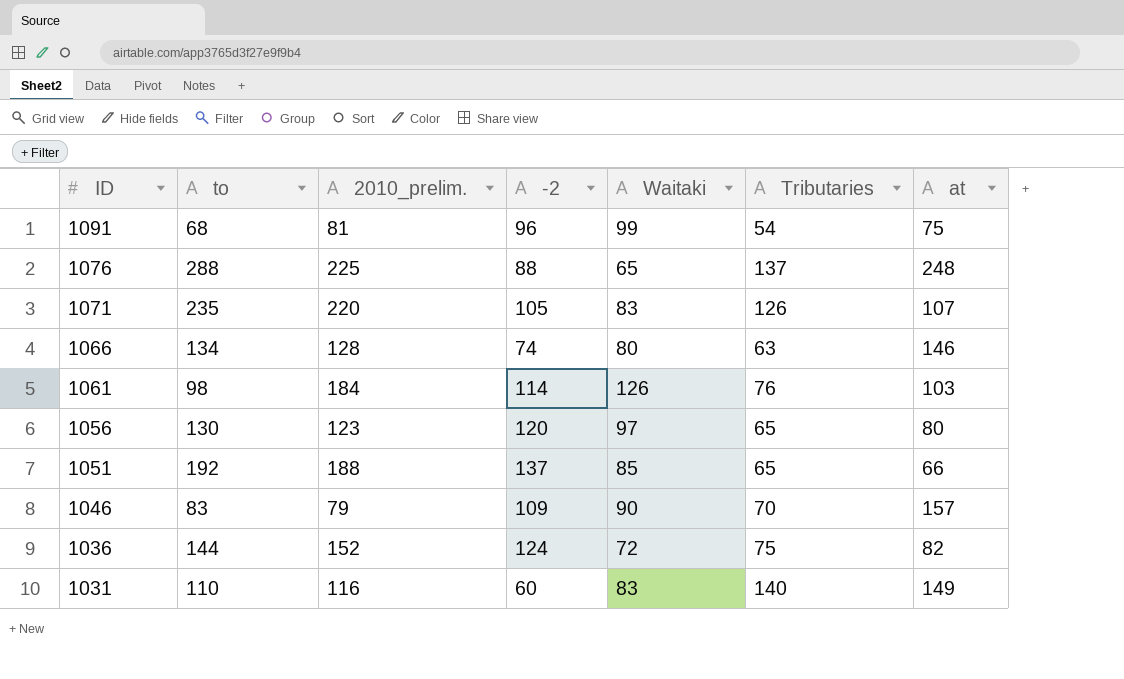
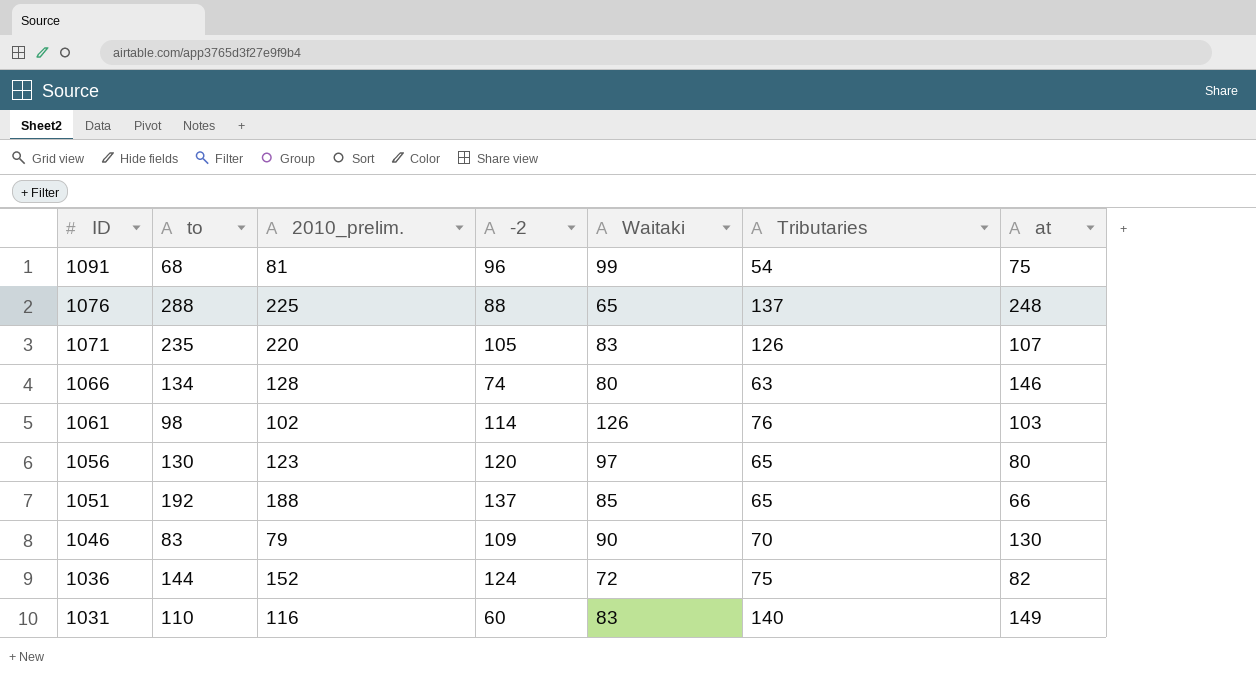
1061 | 2010_prelim.: 184 -> 102
1046 | at: 157 -> 130

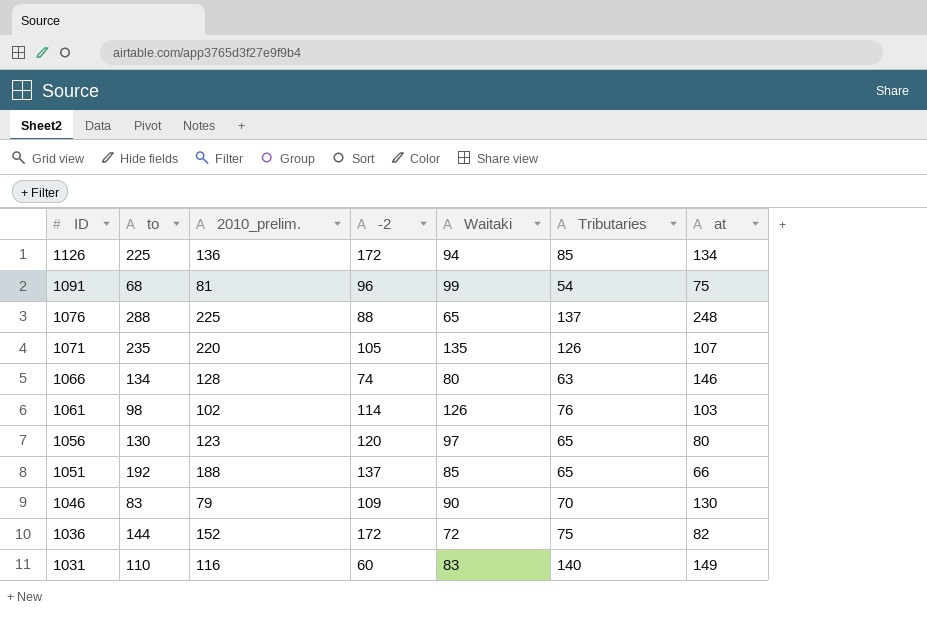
row 1126: none -> 225 | 136 | 172 | 94 | 85 | 134
1071 | Waitaki: 83 -> 135
1036 | -2: 124 -> 172

